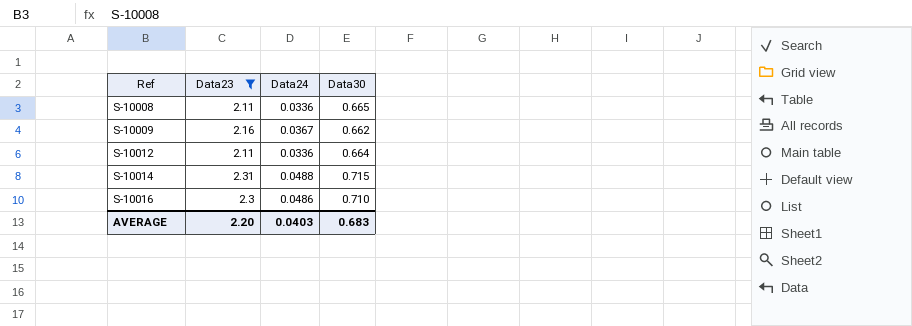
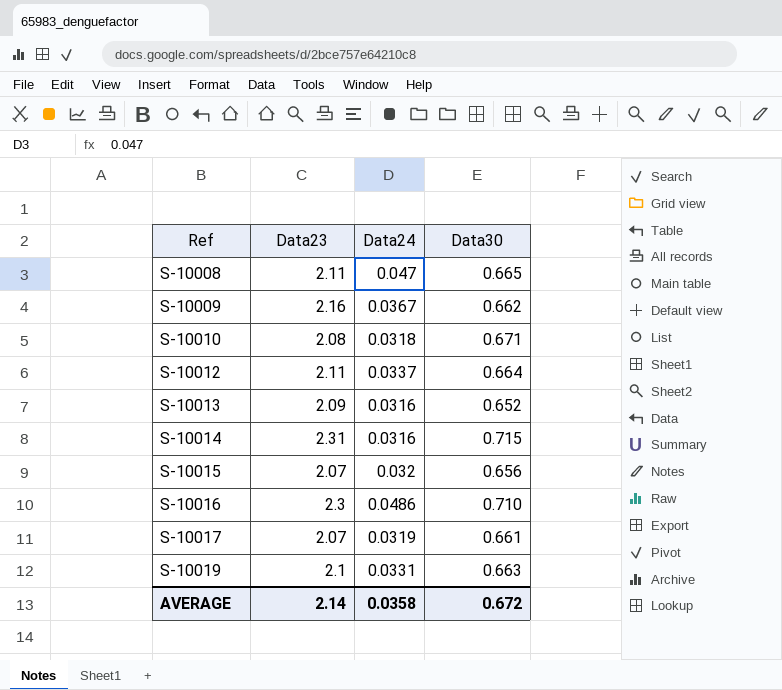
filter: Data23 >= 2.11 -> none
S-10008 | Data24: 0.0336 -> 0.047
S-10012 | Data24: 0.0336 -> 0.0337
S-10014 | Data24: 0.0488 -> 0.0316
AVERAGE | Data23: 2.20 -> 2.14
AVERAGE | Data24: 0.0403 -> 0.0358
AVERAGE | Data30: 0.683 -> 0.672

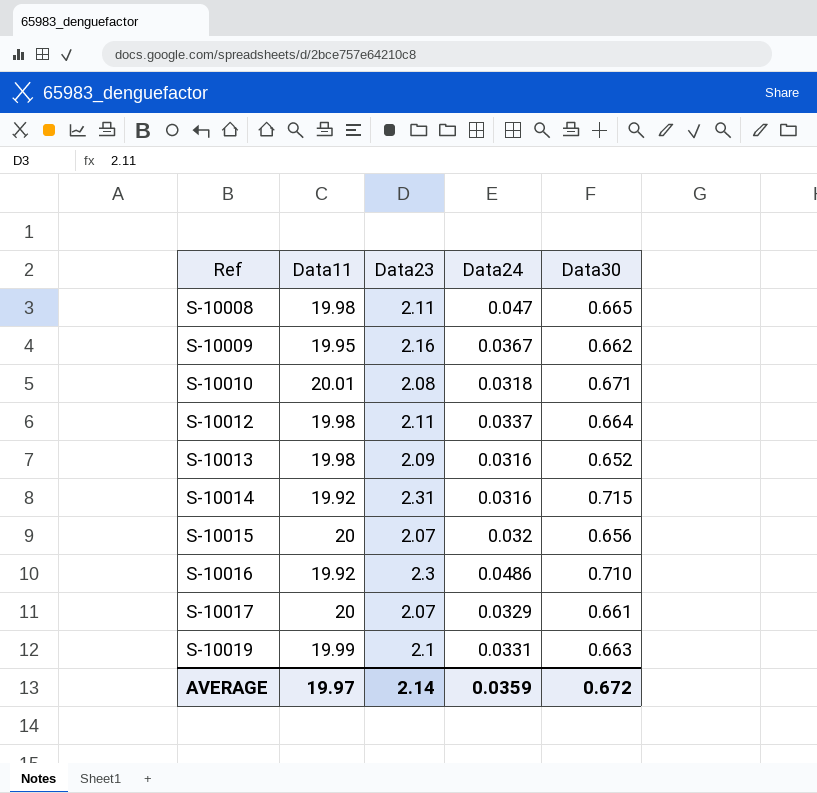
column Data11 | position: none -> 2
S-10017 | Data24: 0.0319 -> 0.0329
AVERAGE | Data24: 0.0358 -> 0.0359

